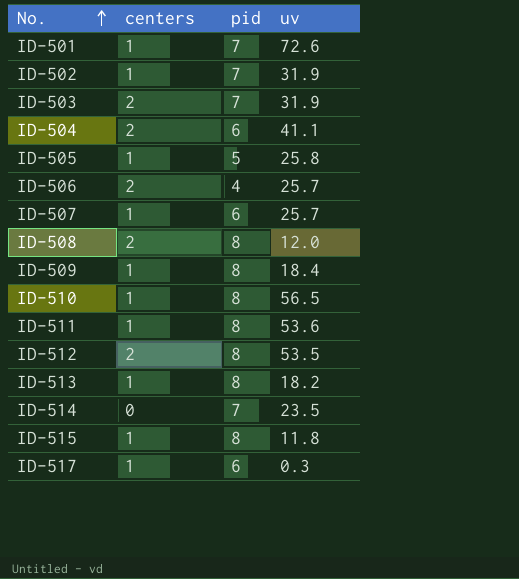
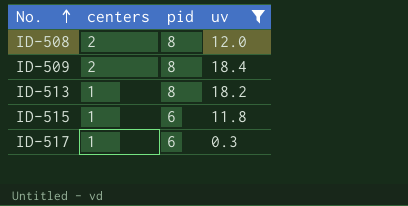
filter: none -> uv <= 18.4
ID-509 | centers: 1 -> 2
ID-515 | pid: 8 -> 6

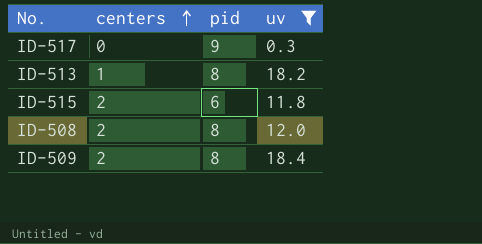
row order: No. ascending -> centers ascending
ID-517 | centers: 1 -> 0
ID-517 | pid: 6 -> 9
ID-515 | centers: 1 -> 2

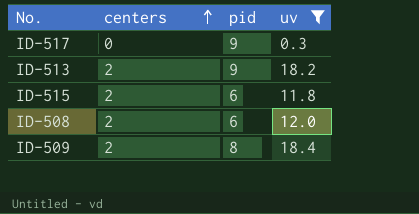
ID-513 | centers: 1 -> 2
ID-513 | pid: 8 -> 9
ID-508 | pid: 8 -> 6

